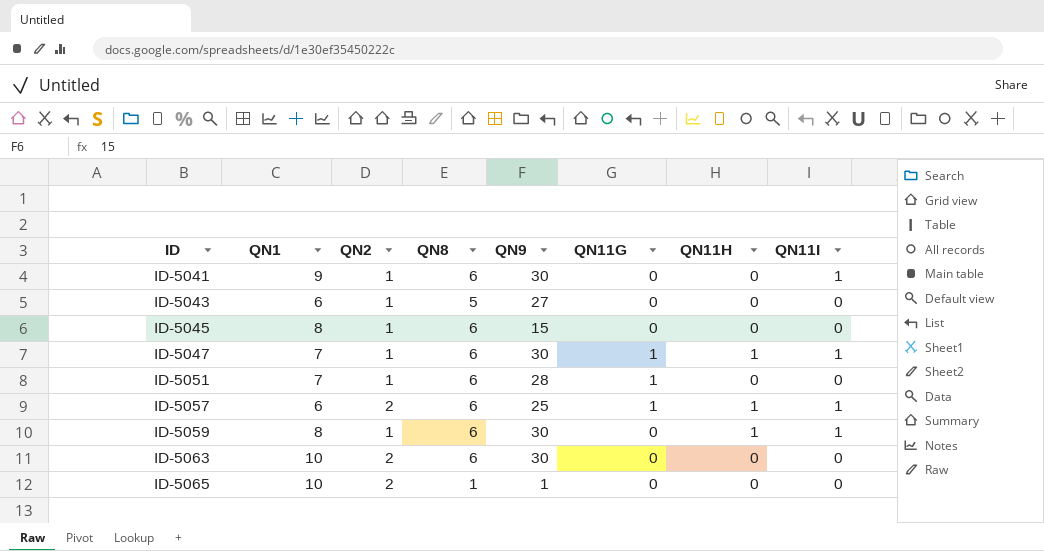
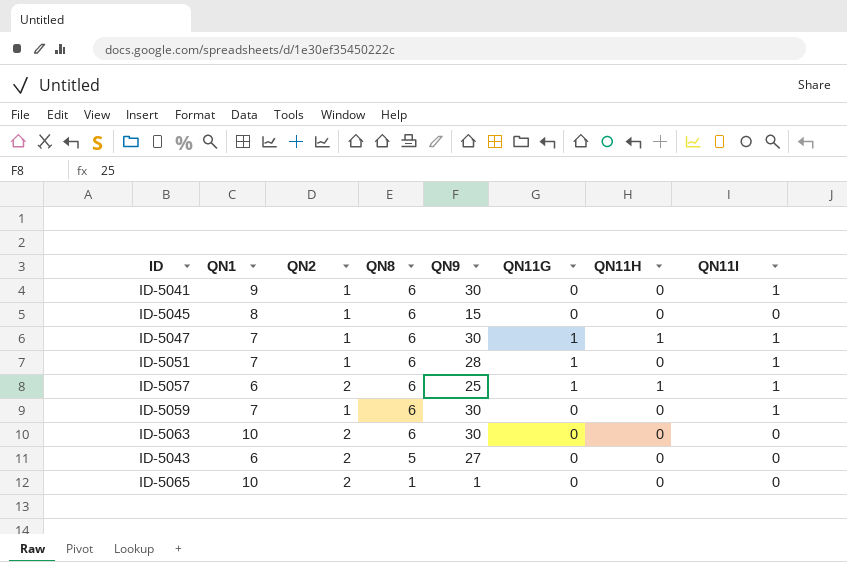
row order: ID ascending -> QN8 descending
ID-5051 | QN11I: 0 -> 1
ID-5059 | QN1: 8 -> 7
ID-5059 | QN11H: 1 -> 0
ID-5043 | QN2: 1 -> 2

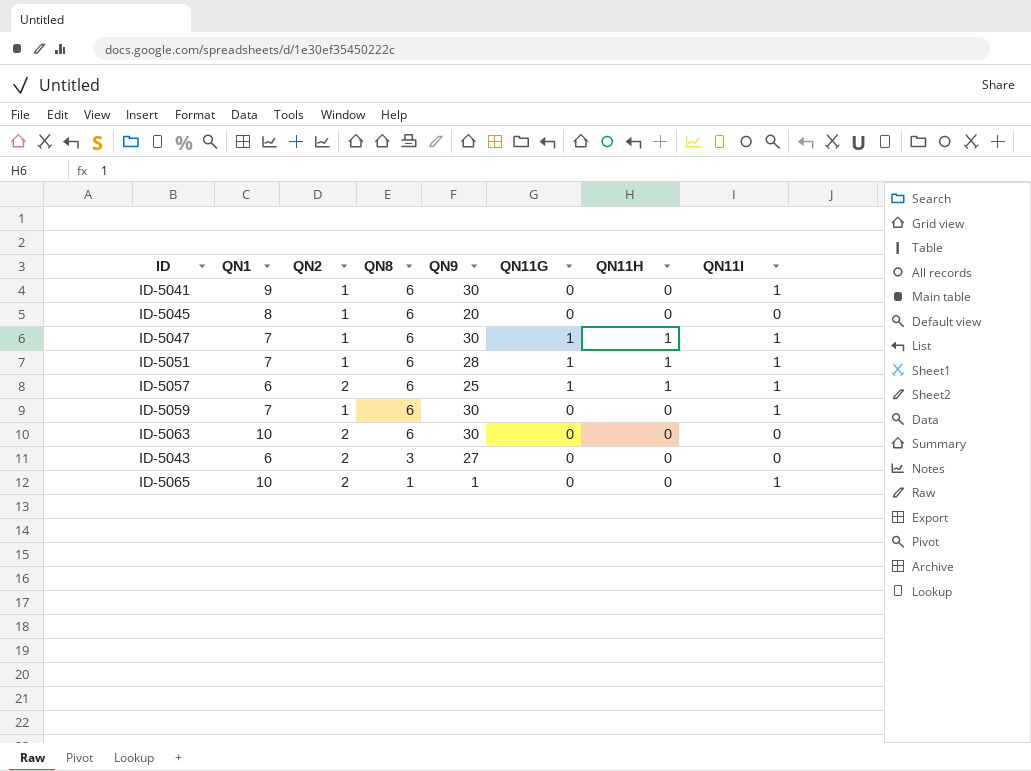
ID-5045 | QN9: 15 -> 20
ID-5051 | QN11H: 0 -> 1
ID-5043 | QN8: 5 -> 3
ID-5065 | QN11I: 0 -> 1

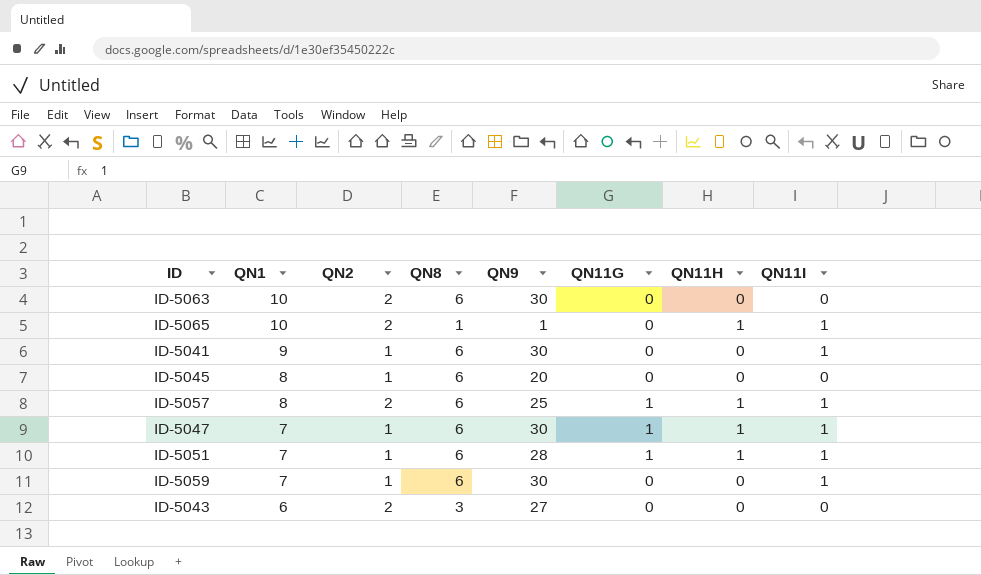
row order: QN8 descending -> QN1 descending
ID-5065 | QN11H: 0 -> 1
ID-5057 | QN1: 6 -> 8

